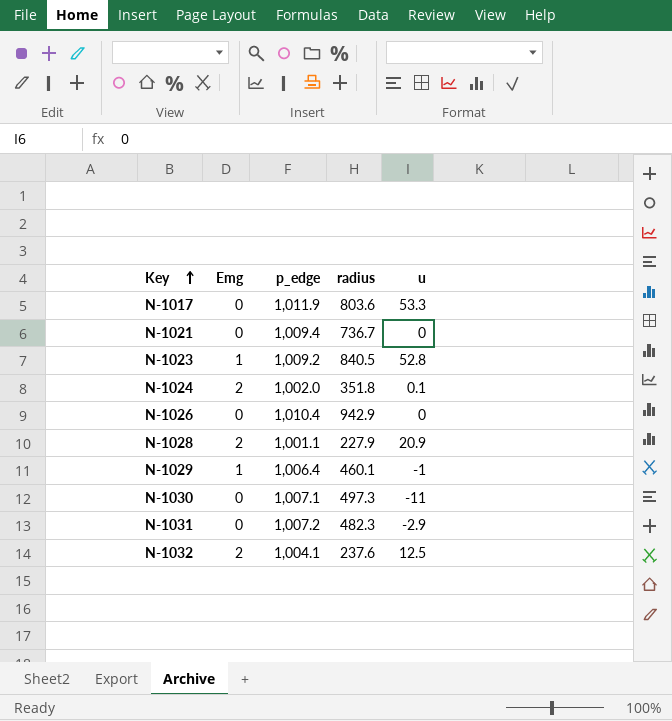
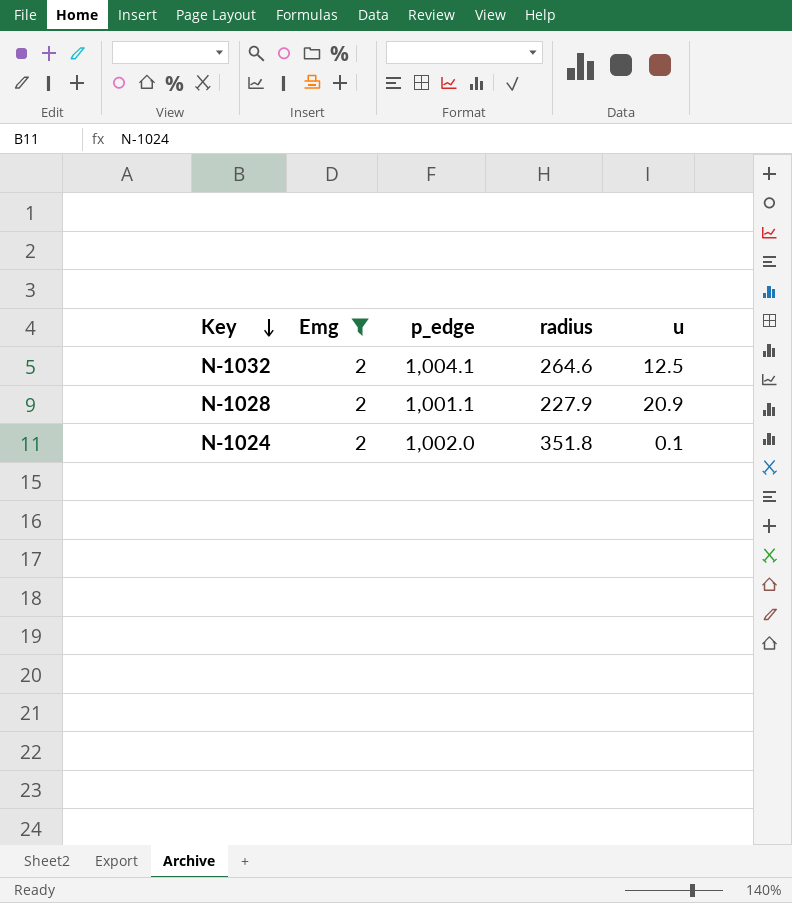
filter: none -> Emg = 2
row order: Key ascending -> Key descending
N-1032 | radius: 237.6 -> 264.6

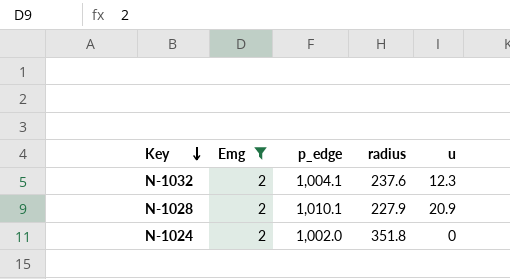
N-1032 | radius: 264.6 -> 237.6
N-1032 | u: 12.5 -> 12.3
N-1028 | p_edge: 1,001.1 -> 1,010.1
N-1024 | u: 0.1 -> 0

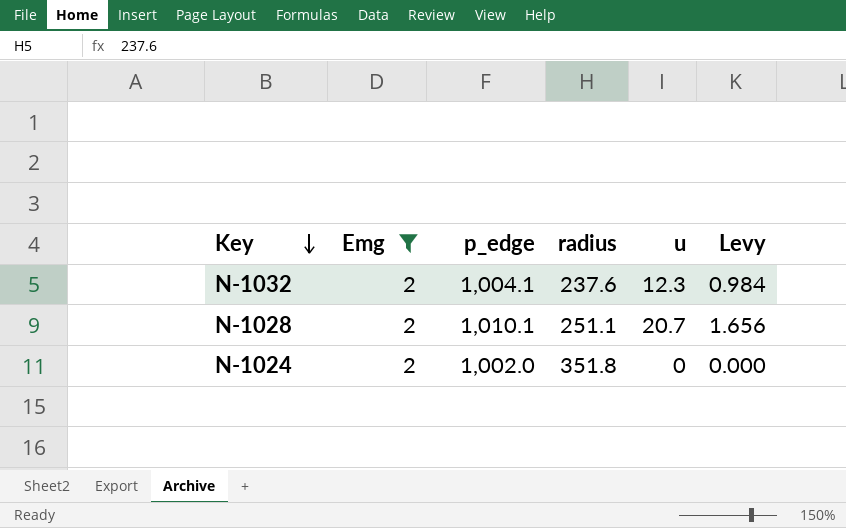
column Levy | formula: none -> [u] * 0.08
N-1028 | radius: 227.9 -> 251.1
N-1028 | u: 20.9 -> 20.7

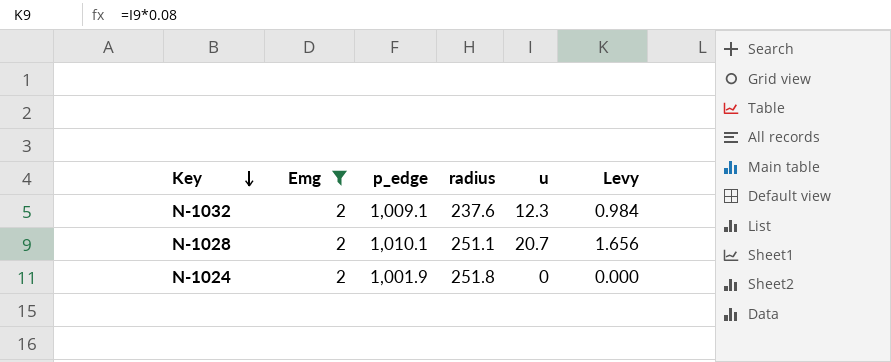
N-1032 | p_edge: 1,004.1 -> 1,009.1
N-1024 | p_edge: 1,002.0 -> 1,001.9
N-1024 | radius: 351.8 -> 251.8

